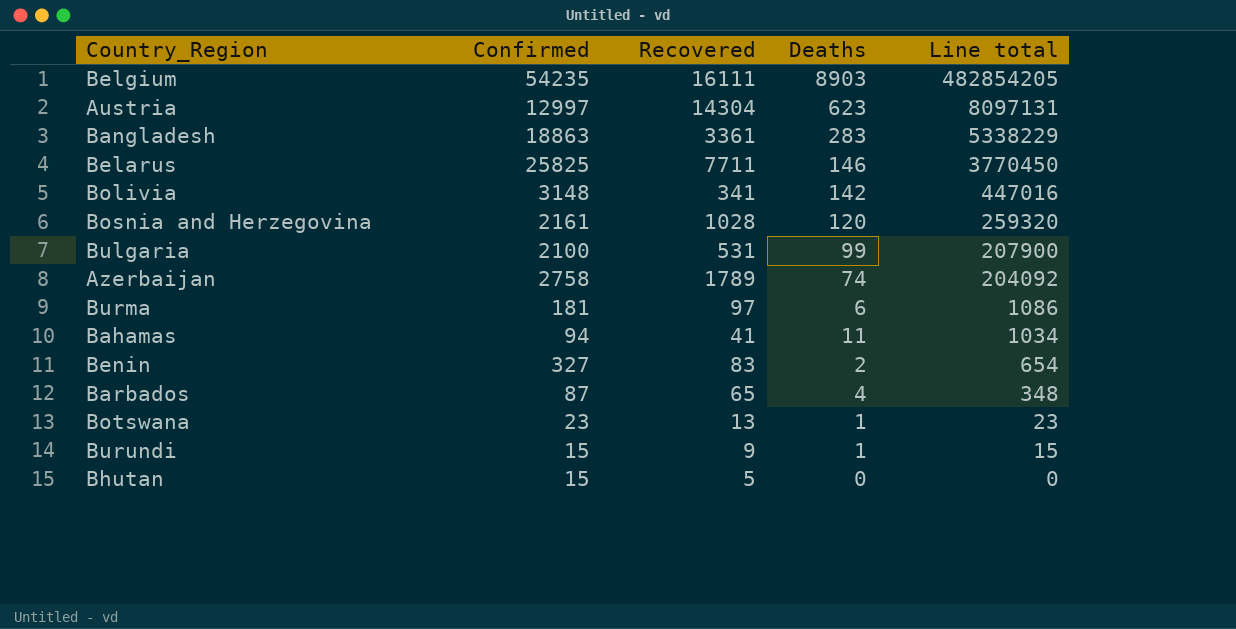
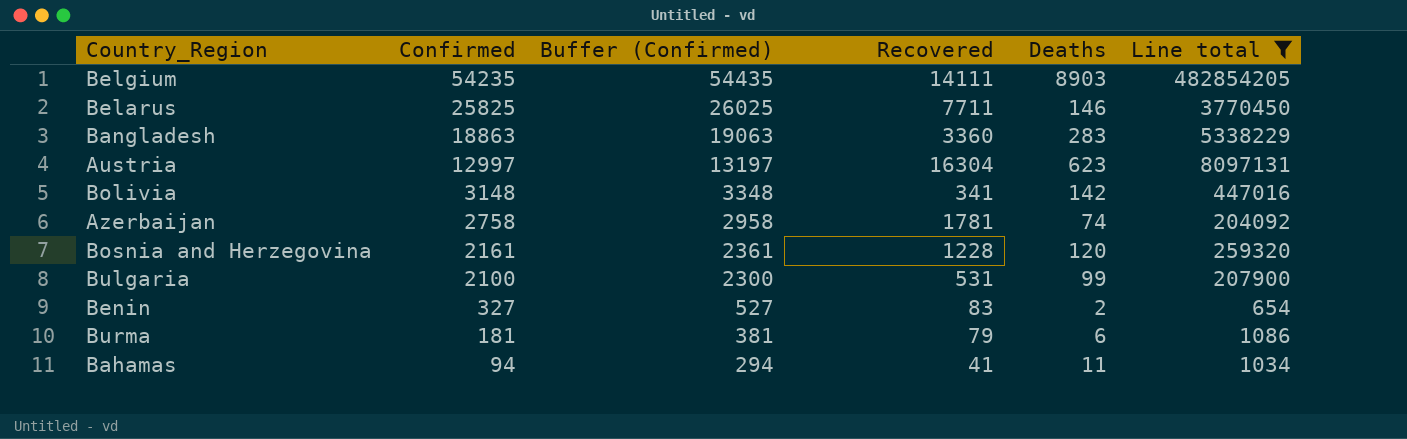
filter: none -> Line total >= 654
row order: Line total descending -> Confirmed descending
column Buffer (Confirmed) | formula: none -> [Confirmed] + 200
Belgium | Recovered: 16111 -> 14111
Bangladesh | Recovered: 3361 -> 3360
Austria | Recovered: 14304 -> 16304
Azerbaijan | Recovered: 1789 -> 1781
Bosnia and Herzegovina | Recovered: 1028 -> 1228
Burma | Recovered: 97 -> 79

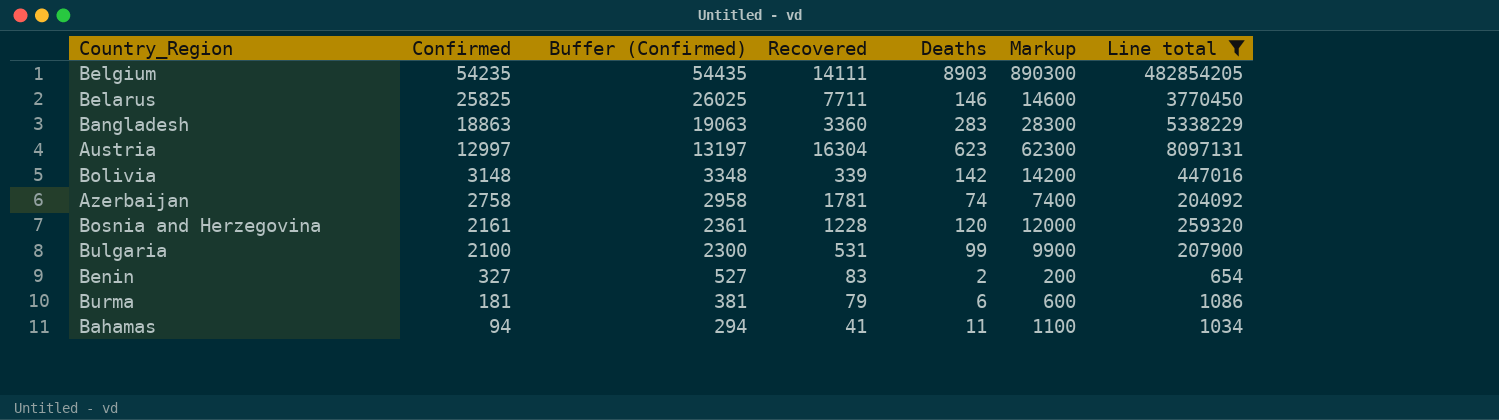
column Markup | formula: none -> [Deaths] * 100
Bolivia | Recovered: 341 -> 339

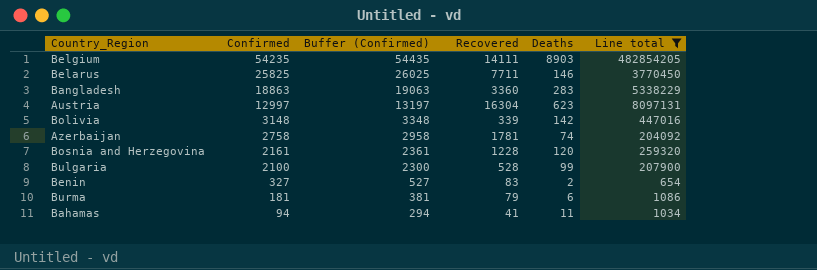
column Markup | formula: [Deaths] * 100 -> none
Bulgaria | Recovered: 531 -> 528

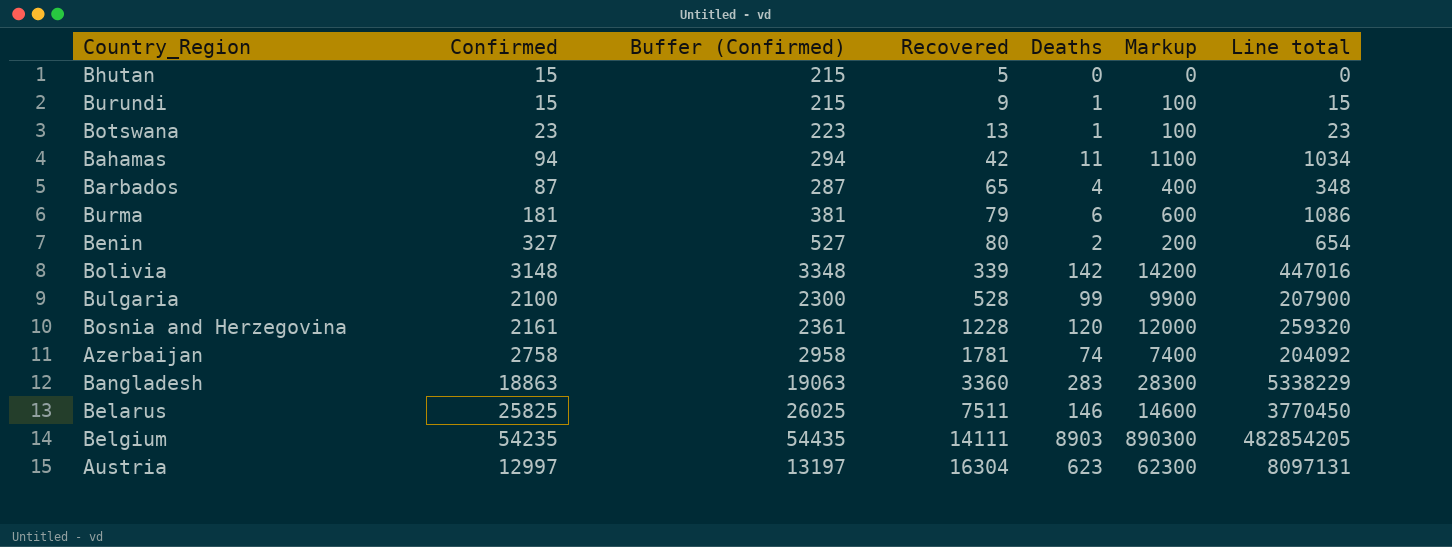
filter: Line total >= 654 -> none
row order: Confirmed descending -> Recovered ascending
column Markup | formula: none -> [Deaths] * 100
Bahamas | Recovered: 41 -> 42
Benin | Recovered: 83 -> 80
Belarus | Recovered: 7711 -> 7511

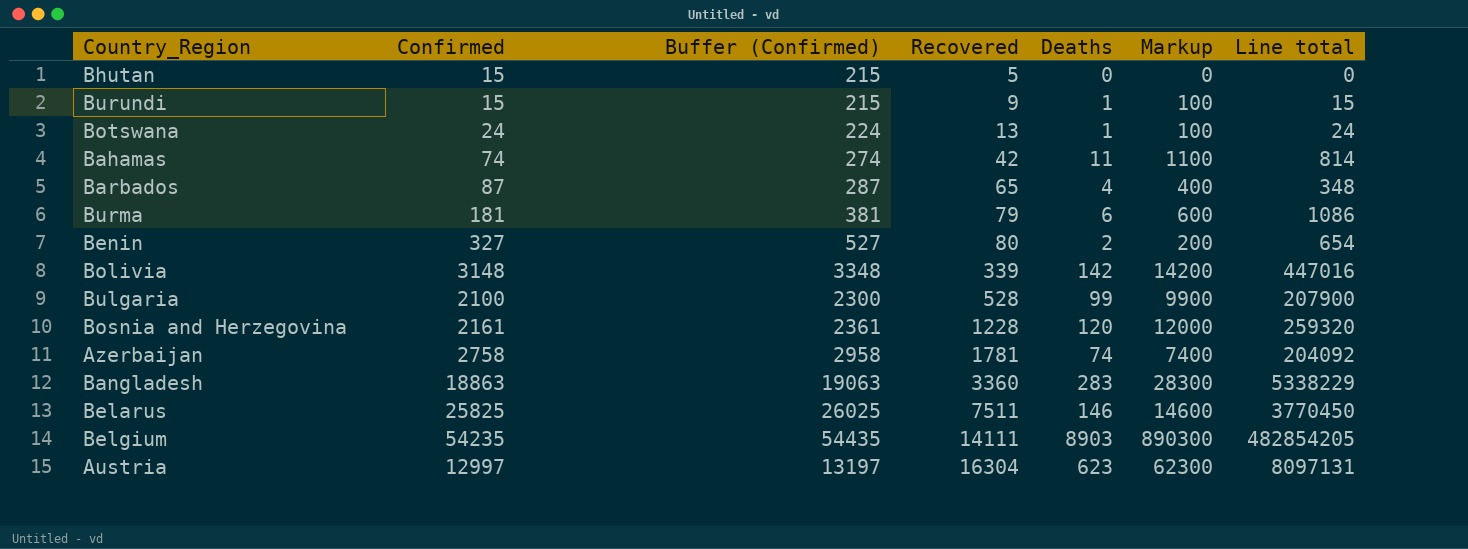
Botswana | Confirmed: 23 -> 24
Botswana | Buffer (Confirmed): 223 -> 224
Botswana | Line total: 23 -> 24
Bahamas | Confirmed: 94 -> 74
Bahamas | Buffer (Confirmed): 294 -> 274
Bahamas | Line total: 1034 -> 814

